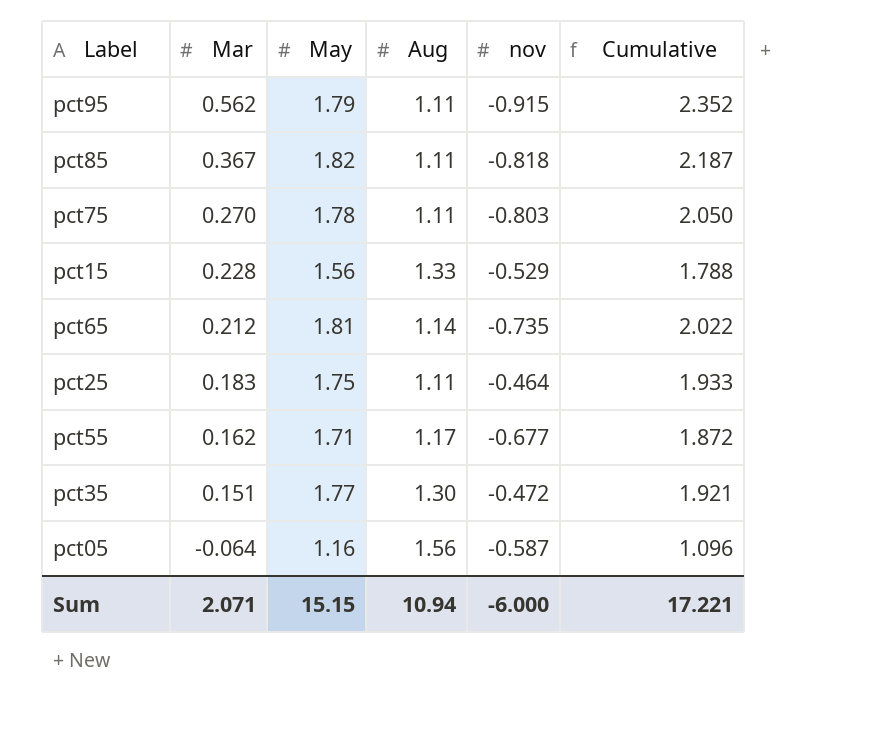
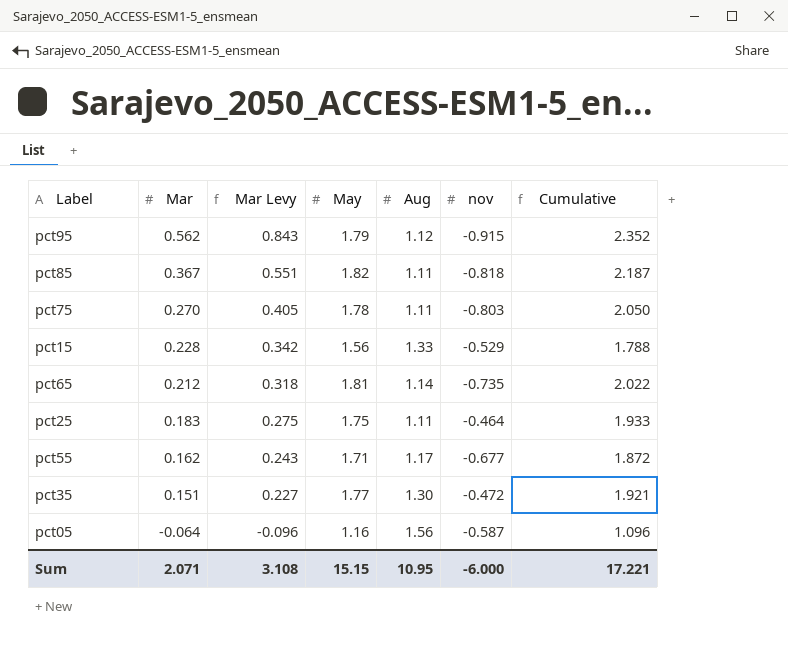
column Mar Levy | formula: none -> [Mar] * 1.5
pct95 | Aug: 1.11 -> 1.12
Sum | Aug: 10.94 -> 10.95

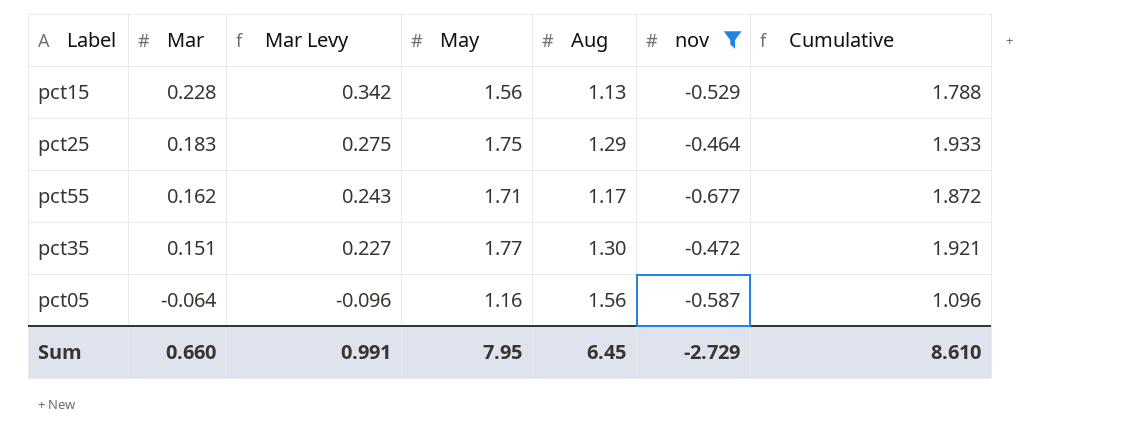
filter: none -> nov >= -0.677
pct15 | Aug: 1.33 -> 1.13
pct25 | Aug: 1.11 -> 1.29
Sum | Mar: 2.071 -> 0.660
Sum | Mar Levy: 3.108 -> 0.991
Sum | May: 15.15 -> 7.95
Sum | Aug: 10.95 -> 6.45
Sum | nov: -6.000 -> -2.729
Sum | Cumulative: 17.221 -> 8.610

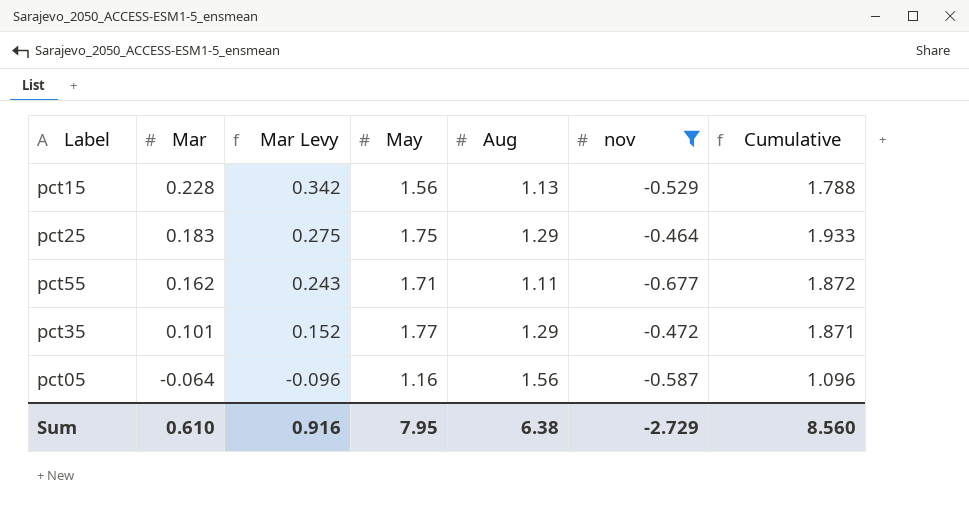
pct55 | Aug: 1.17 -> 1.11
pct35 | Mar: 0.151 -> 0.101
pct35 | Mar Levy: 0.227 -> 0.152
pct35 | Aug: 1.30 -> 1.29
pct35 | Cumulative: 1.921 -> 1.871
Sum | Mar: 0.660 -> 0.610
Sum | Mar Levy: 0.991 -> 0.916
Sum | Aug: 6.45 -> 6.38
Sum | Cumulative: 8.610 -> 8.560

